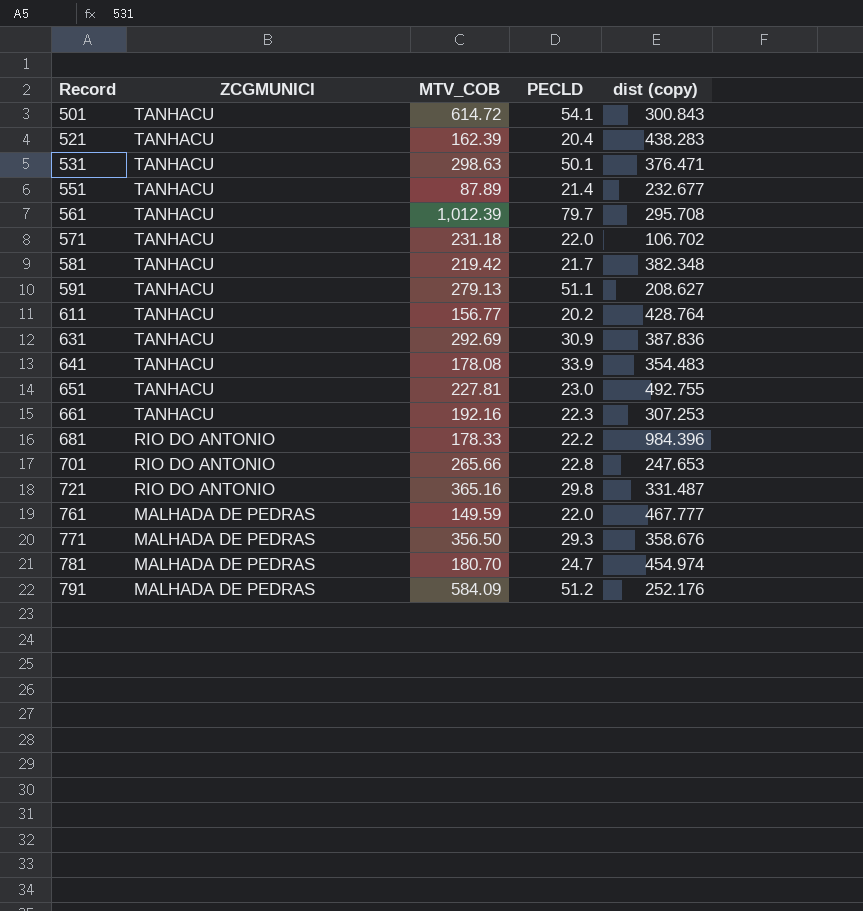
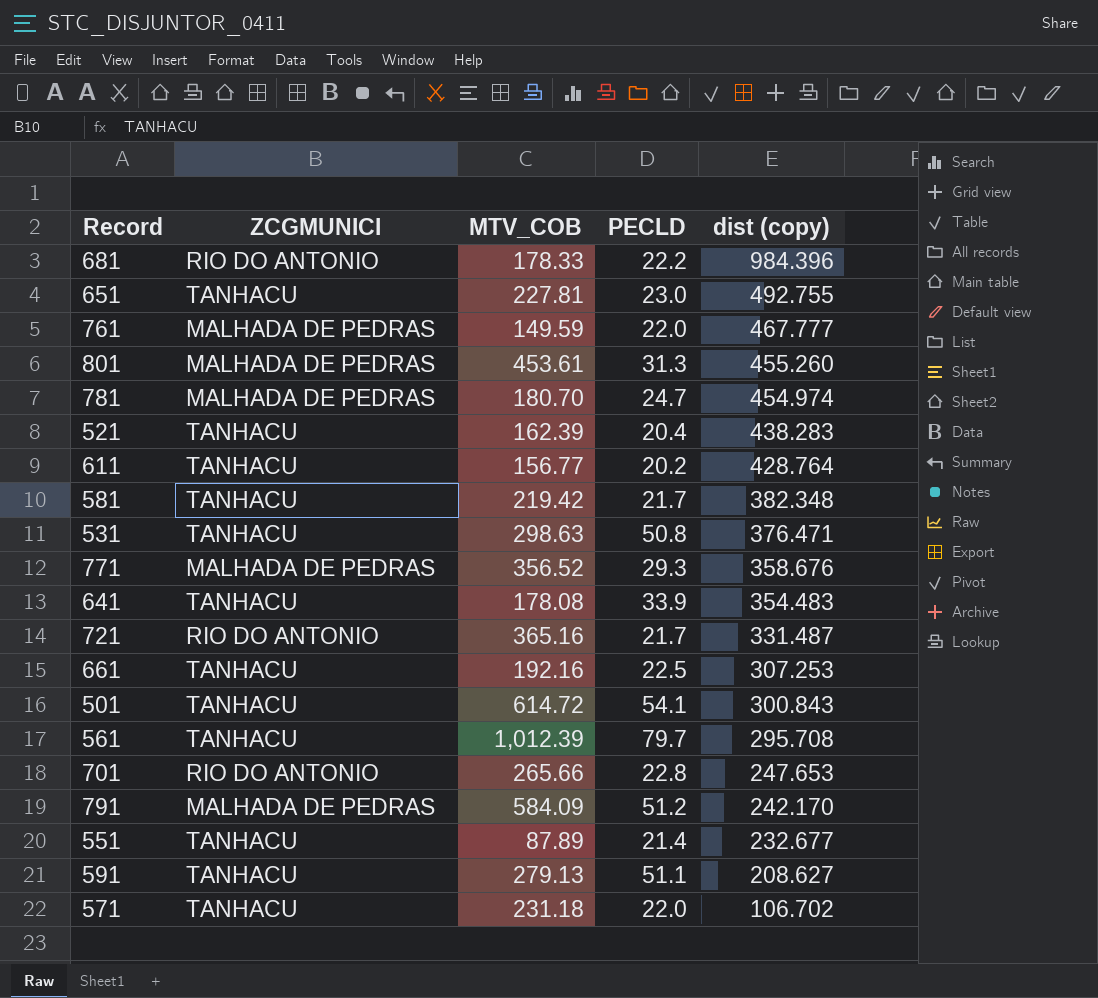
row order: Record ascending -> dist (copy) descending
row 631: TANHACU | 292.69 | 30.9 | 387.836 -> none
row 801: none -> MALHADA DE PEDRAS | 453.61 | 31.3 | 455.260
531 | PECLD: 50.1 -> 50.8
771 | MTV_COB: 356.50 -> 356.52
721 | PECLD: 29.8 -> 21.7
661 | PECLD: 22.3 -> 22.5
791 | dist (copy): 252.176 -> 242.170

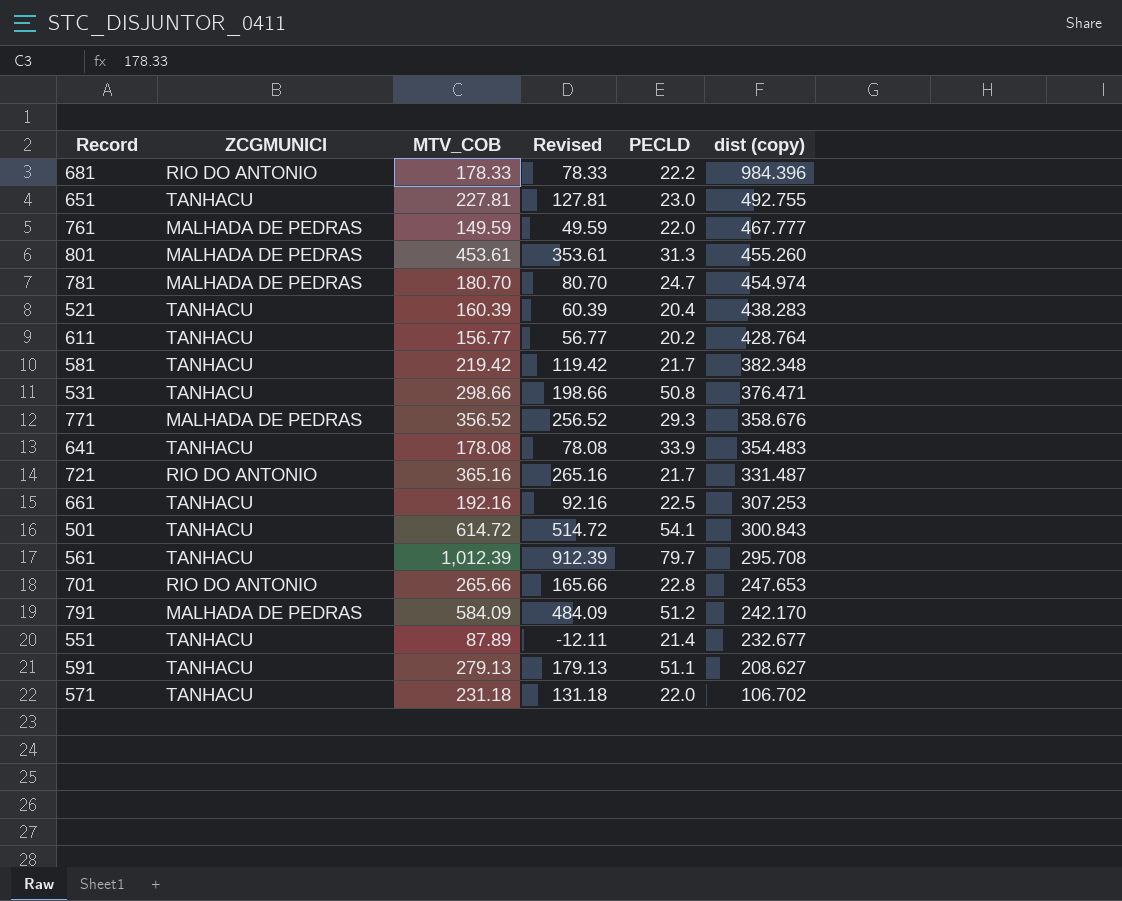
column Revised | formula: none -> [MTV_COB] - 100
521 | MTV_COB: 162.39 -> 160.39
531 | MTV_COB: 298.63 -> 298.66

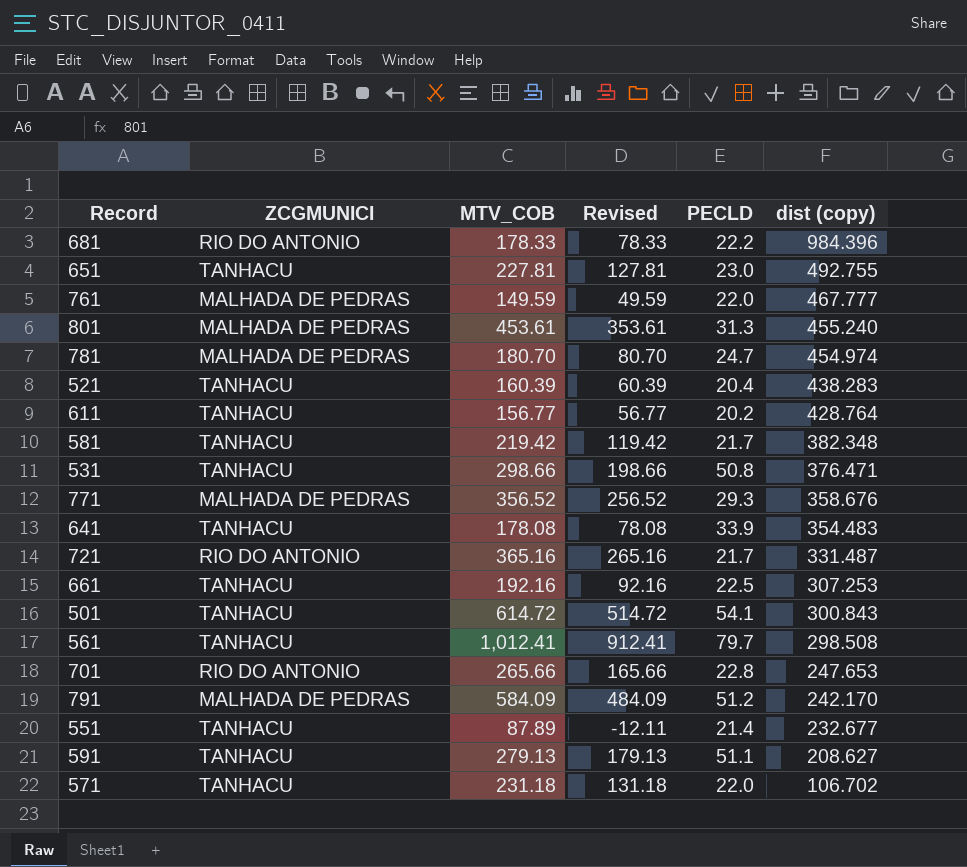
801 | dist (copy): 455.260 -> 455.240
561 | MTV_COB: 1,012.39 -> 1,012.41
561 | Revised: 912.39 -> 912.41
561 | dist (copy): 295.708 -> 298.508

